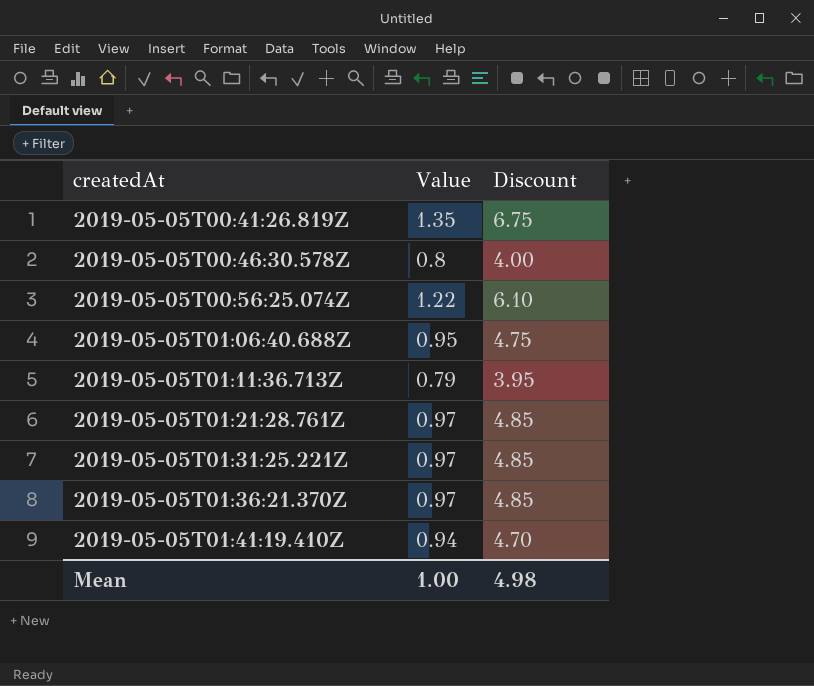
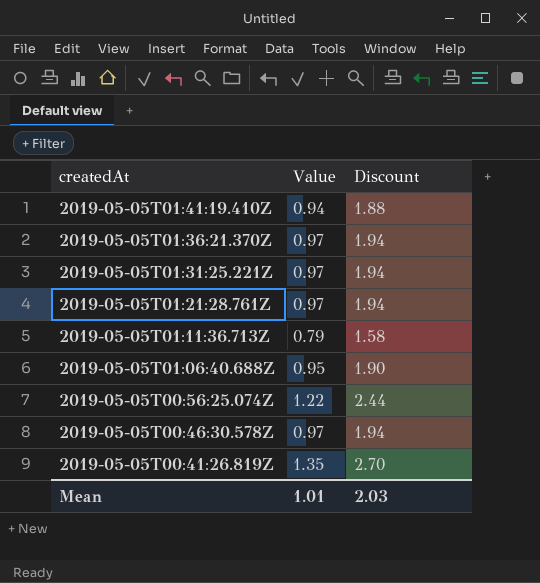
row order: createdAt ascending -> createdAt descending
column Discount | formula: [Value] * 5 -> [Value] * 2
2019-05-05T00:46:30.578Z | Value: 0.8 -> 0.97
Mean | Value: 1.00 -> 1.01
Mean | Discount: 4.98 -> 2.03

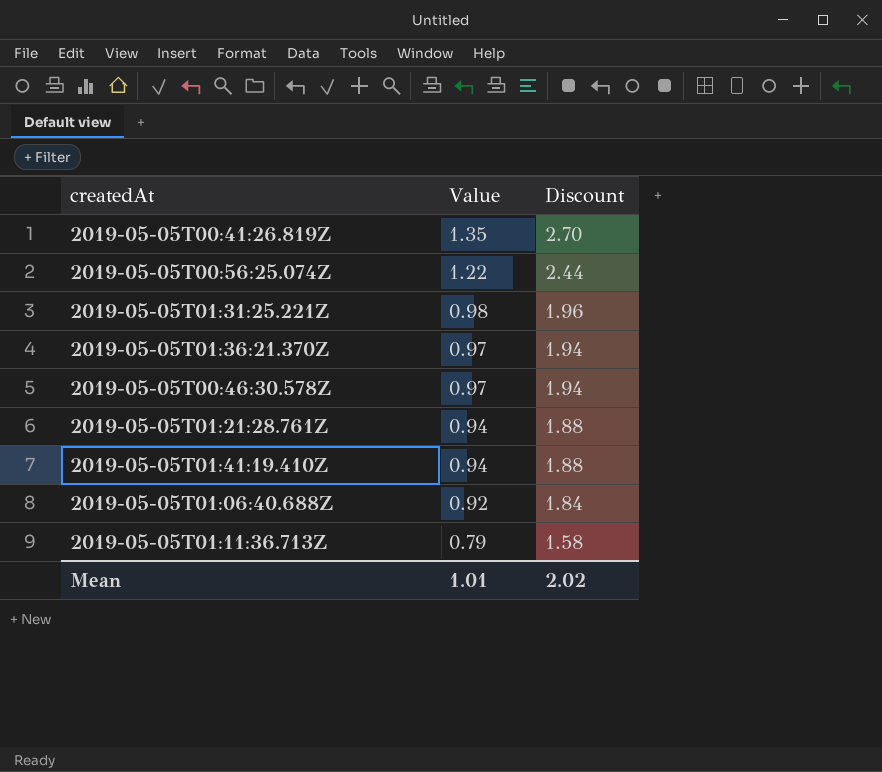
row order: createdAt descending -> Value descending
2019-05-05T01:31:25.221Z | Value: 0.97 -> 0.98
2019-05-05T01:31:25.221Z | Discount: 1.94 -> 1.96
2019-05-05T01:21:28.761Z | Value: 0.97 -> 0.94
2019-05-05T01:21:28.761Z | Discount: 1.94 -> 1.88
2019-05-05T01:06:40.688Z | Value: 0.95 -> 0.92
2019-05-05T01:06:40.688Z | Discount: 1.90 -> 1.84
Mean | Discount: 2.03 -> 2.02

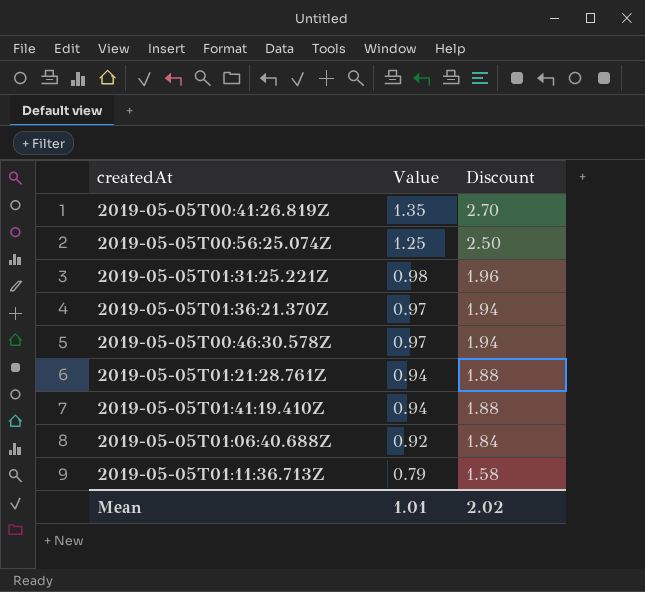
2019-05-05T00:56:25.074Z | Value: 1.22 -> 1.25
2019-05-05T00:56:25.074Z | Discount: 2.44 -> 2.50

